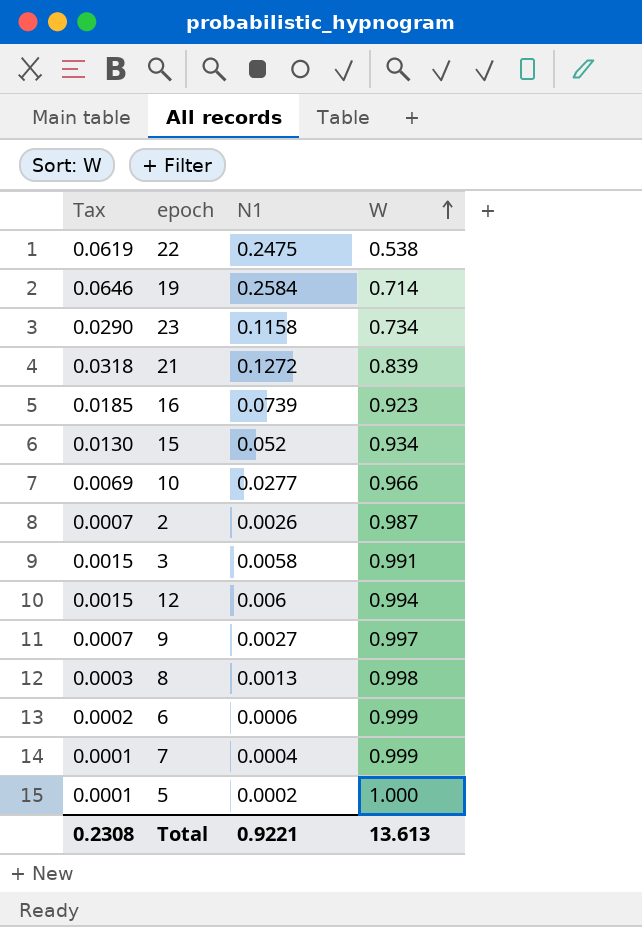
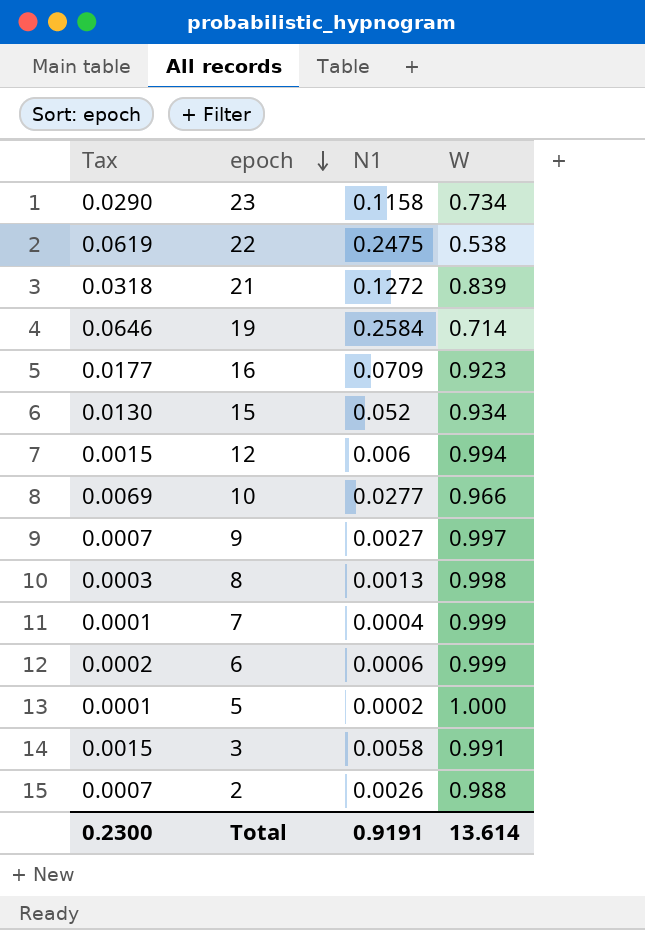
row order: W ascending -> epoch descending
16 | Tax: 0.0185 -> 0.0177
16 | N1: 0.0739 -> 0.0709
2 | W: 0.987 -> 0.988
Total | Tax: 0.2308 -> 0.2300
Total | N1: 0.9221 -> 0.9191
Total | W: 13.613 -> 13.614

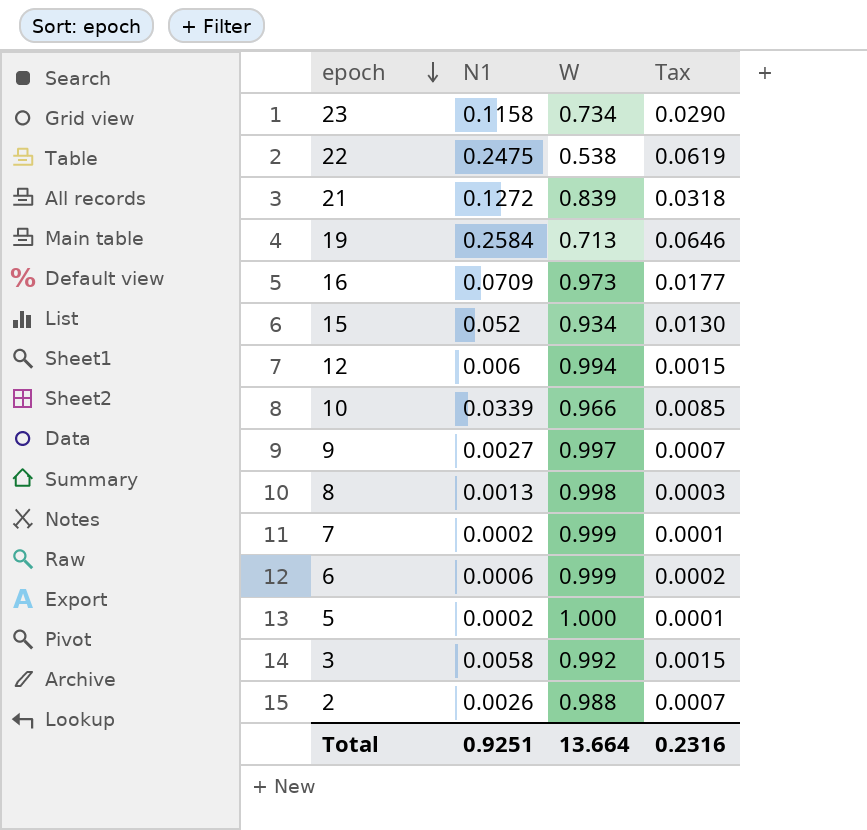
column Tax | position: 1 -> 4
19 | W: 0.714 -> 0.713
16 | W: 0.923 -> 0.973
10 | N1: 0.0277 -> 0.0339
10 | Tax: 0.0069 -> 0.0085
7 | N1: 0.0004 -> 0.0002
3 | W: 0.991 -> 0.992
Total | N1: 0.9191 -> 0.9251
Total | W: 13.614 -> 13.664
Total | Tax: 0.2300 -> 0.2316

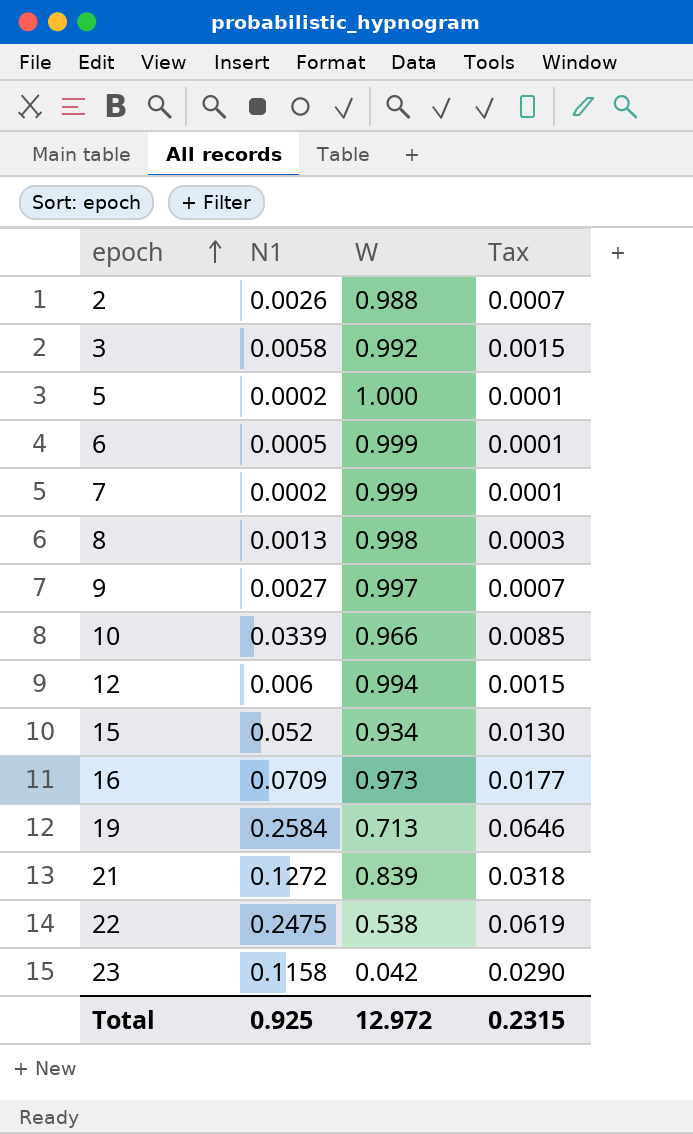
row order: epoch descending -> epoch ascending
6 | N1: 0.0006 -> 0.0005
6 | Tax: 0.0002 -> 0.0001
23 | W: 0.734 -> 0.042
Total | N1: 0.9251 -> 0.925
Total | W: 13.664 -> 12.972
Total | Tax: 0.2316 -> 0.2315

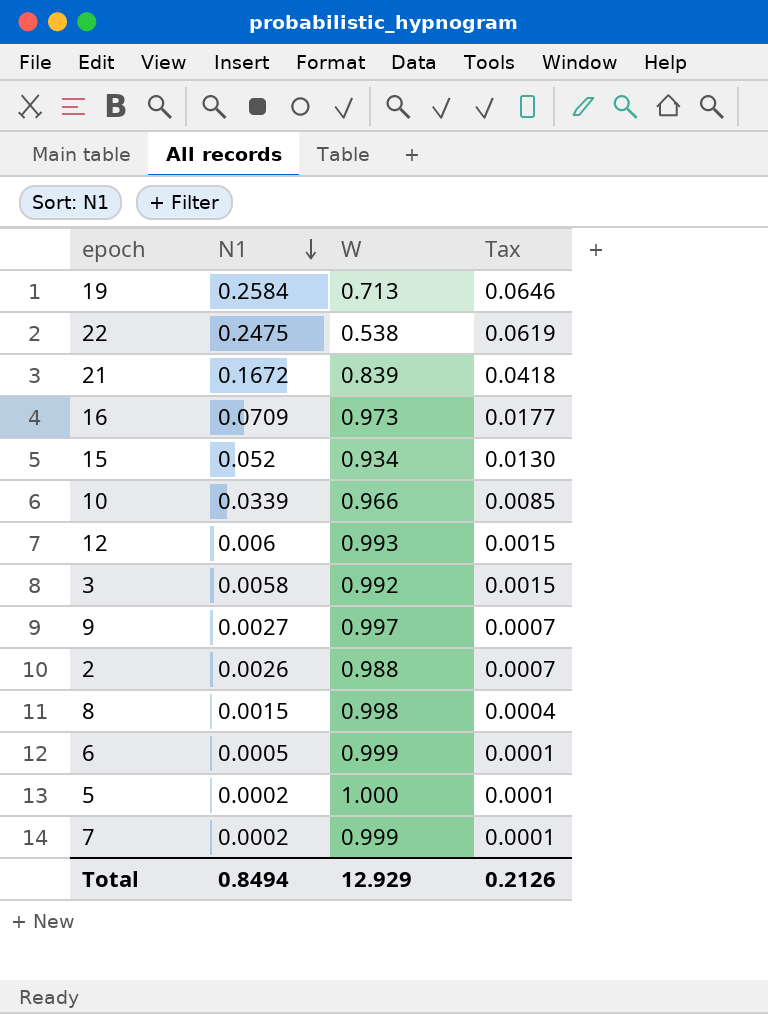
row order: epoch ascending -> N1 descending
row 23: 0.1158 | 0.042 | 0.0290 -> none
21 | N1: 0.1272 -> 0.1672
21 | Tax: 0.0318 -> 0.0418
12 | W: 0.994 -> 0.993
8 | N1: 0.0013 -> 0.0015
8 | Tax: 0.0003 -> 0.0004
Total | N1: 0.925 -> 0.8494
Total | W: 12.972 -> 12.929
Total | Tax: 0.2315 -> 0.2126

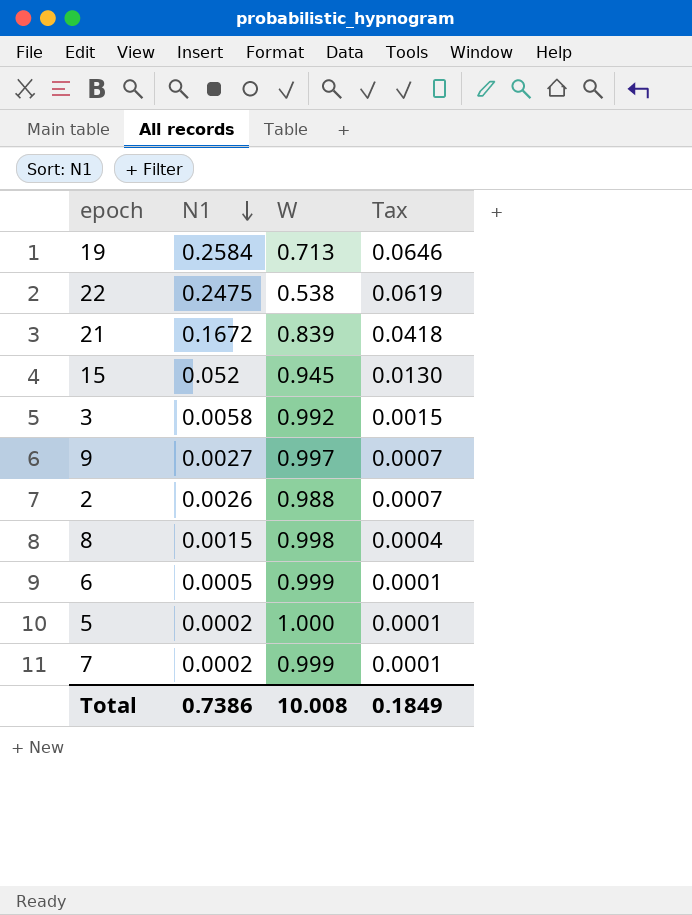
row 16: 0.0709 | 0.973 | 0.0177 -> none
row 10: 0.0339 | 0.966 | 0.0085 -> none
row 12: 0.006 | 0.993 | 0.0015 -> none
15 | W: 0.934 -> 0.945
Total | N1: 0.8494 -> 0.7386
Total | W: 12.929 -> 10.008
Total | Tax: 0.2126 -> 0.1849

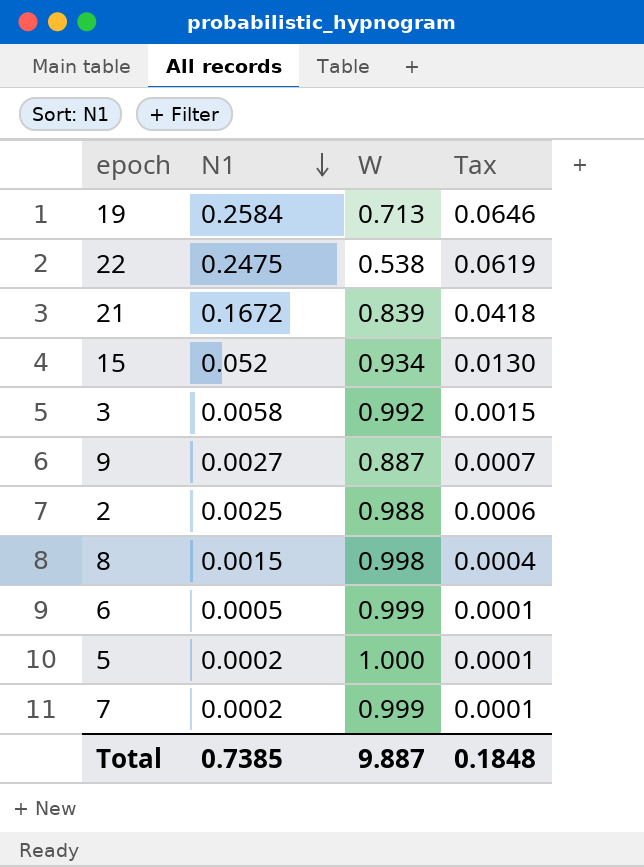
15 | W: 0.945 -> 0.934
9 | W: 0.997 -> 0.887
2 | N1: 0.0026 -> 0.0025
2 | Tax: 0.0007 -> 0.0006
Total | N1: 0.7386 -> 0.7385
Total | W: 10.008 -> 9.887
Total | Tax: 0.1849 -> 0.1848

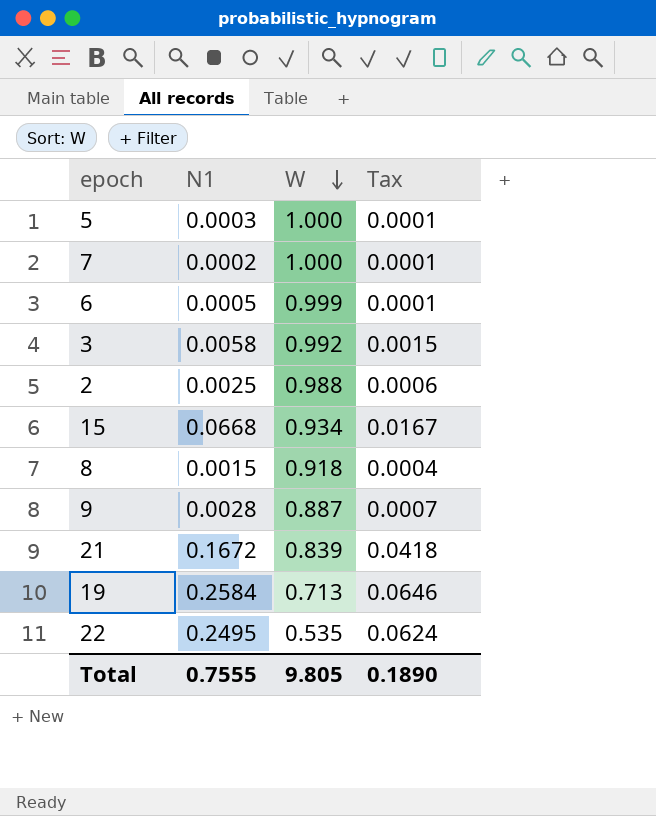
row order: N1 descending -> W descending
5 | N1: 0.0002 -> 0.0003
7 | W: 0.999 -> 1.000
15 | N1: 0.052 -> 0.0668
15 | Tax: 0.0130 -> 0.0167
8 | W: 0.998 -> 0.918
9 | N1: 0.0027 -> 0.0028
22 | N1: 0.2475 -> 0.2495
22 | W: 0.538 -> 0.535
22 | Tax: 0.0619 -> 0.0624
Total | N1: 0.7385 -> 0.7555
Total | W: 9.887 -> 9.805
Total | Tax: 0.1848 -> 0.1890

